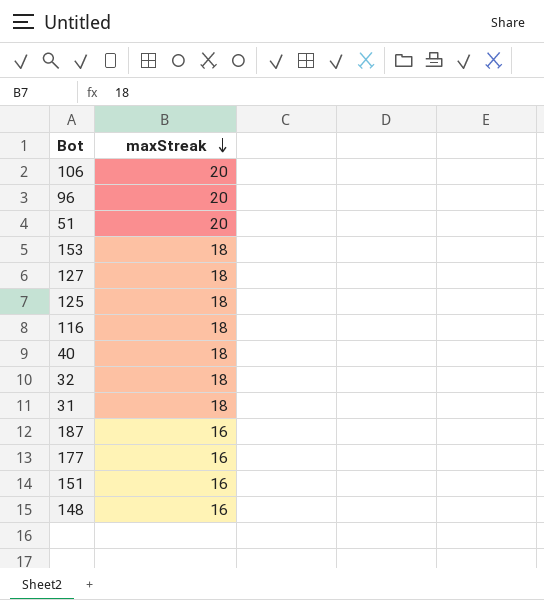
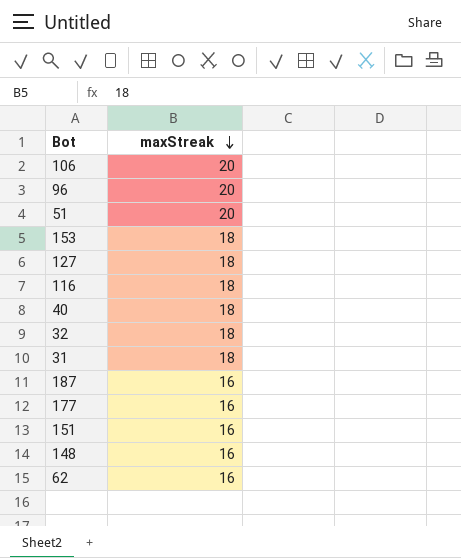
row 125: 18 -> none
row 62: none -> 16

